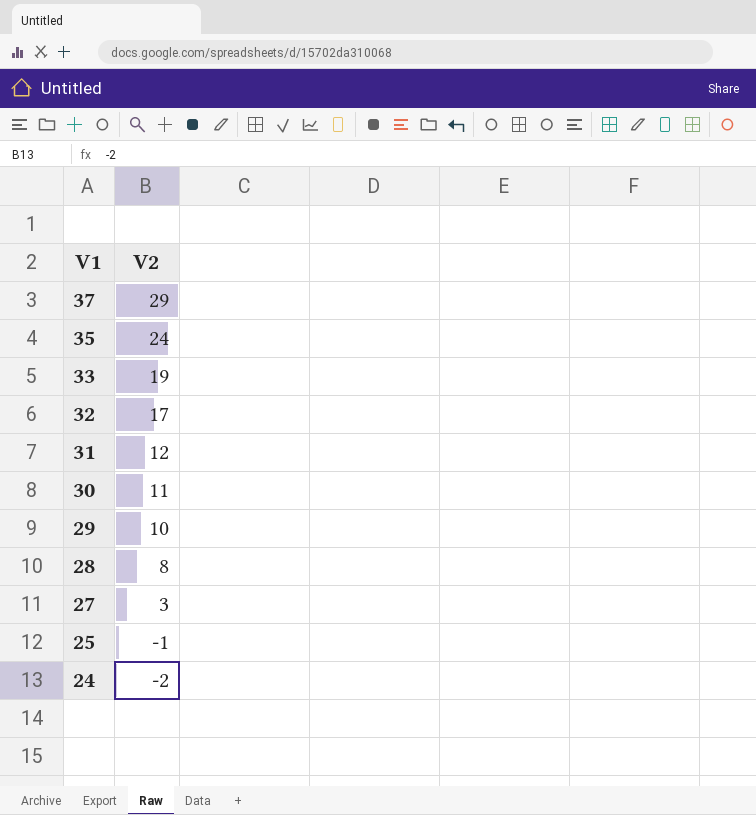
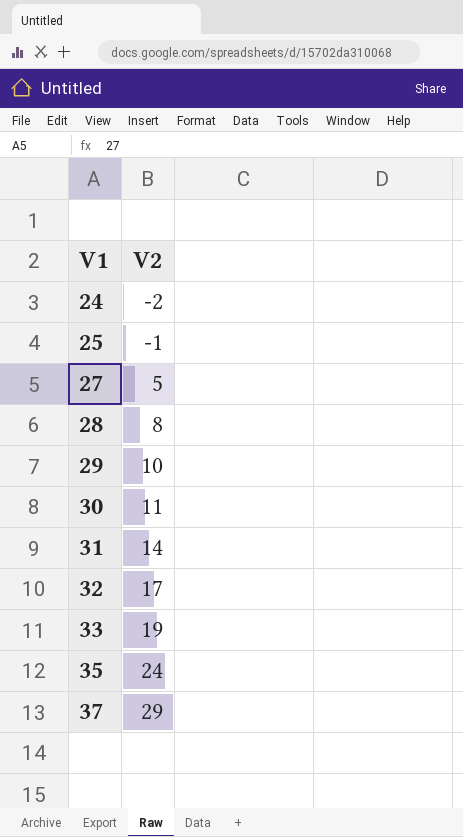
row order: V1 descending -> V1 ascending
27 | V2: 3 -> 5
31 | V2: 12 -> 14

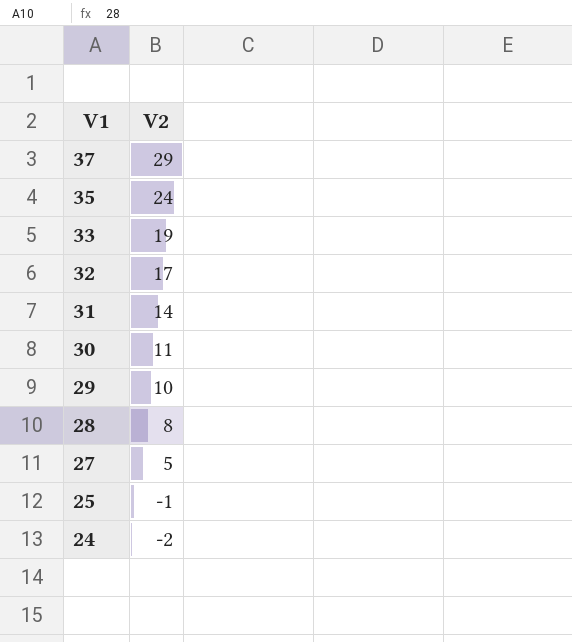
row order: V1 ascending -> V1 descending

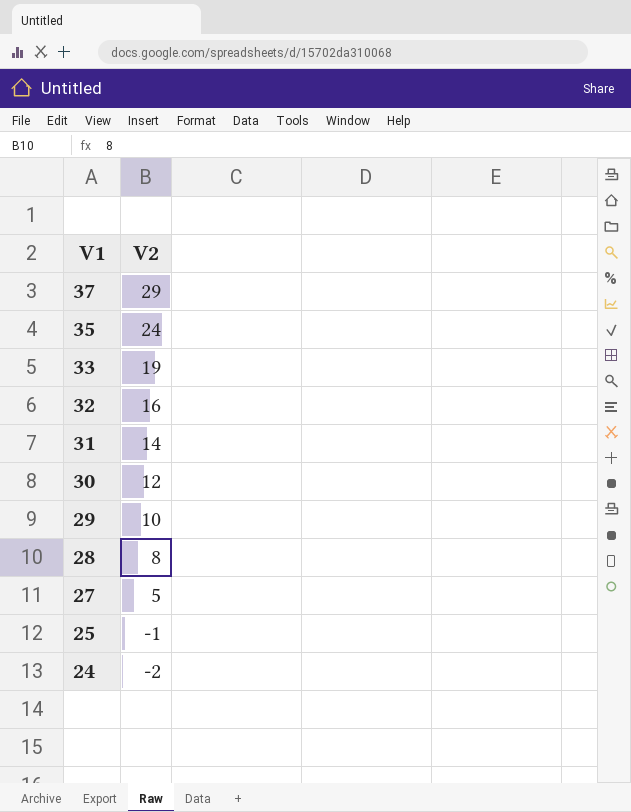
32 | V2: 17 -> 16
30 | V2: 11 -> 12

